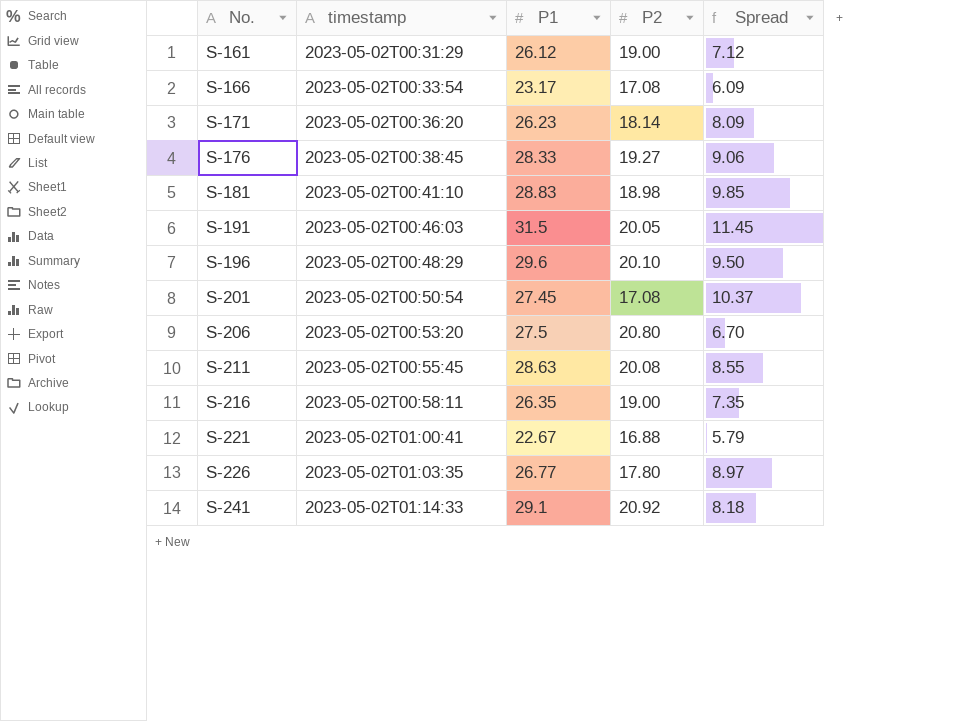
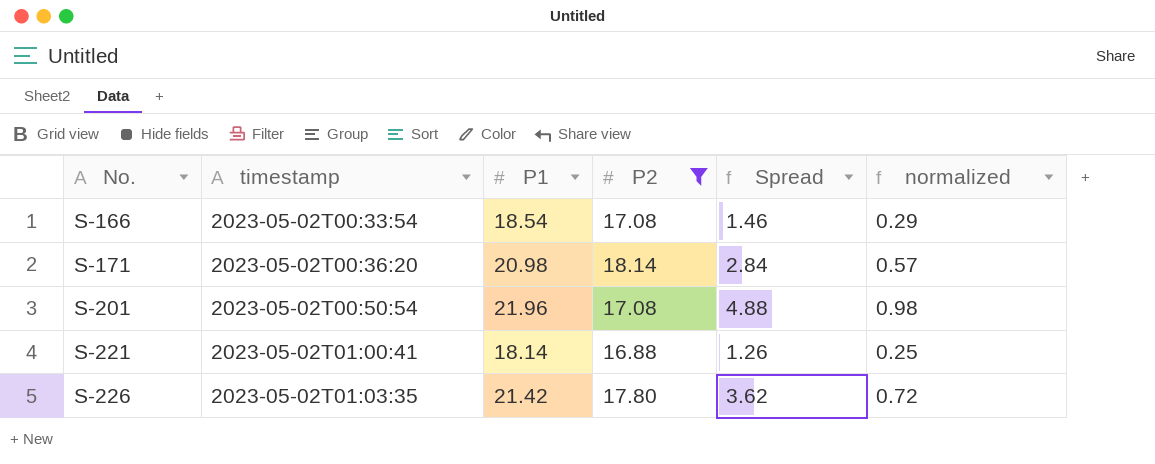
filter: none -> P2 <= 18.14
column normalized | formula: none -> [Spread] * 0.2
S-166 | P1: 23.17 -> 18.54
S-166 | Spread: 6.09 -> 1.46
S-171 | P1: 26.23 -> 20.98
S-171 | Spread: 8.09 -> 2.84
S-201 | P1: 27.45 -> 21.96
S-201 | Spread: 10.37 -> 4.88
S-221 | P1: 22.67 -> 18.14
S-221 | Spread: 5.79 -> 1.26
S-226 | P1: 26.77 -> 21.42
S-226 | Spread: 8.97 -> 3.62

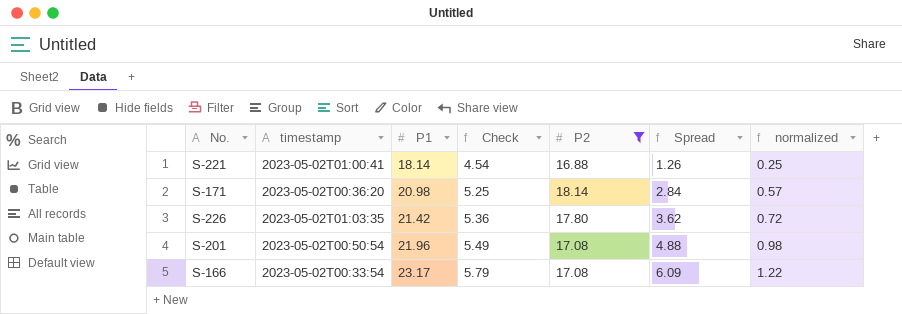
row order: No. ascending -> P1 ascending
column Check | formula: none -> [P1] * 0.25
S-166 | P1: 18.54 -> 23.17
S-166 | Spread: 1.46 -> 6.09
S-166 | normalized: 0.29 -> 1.22

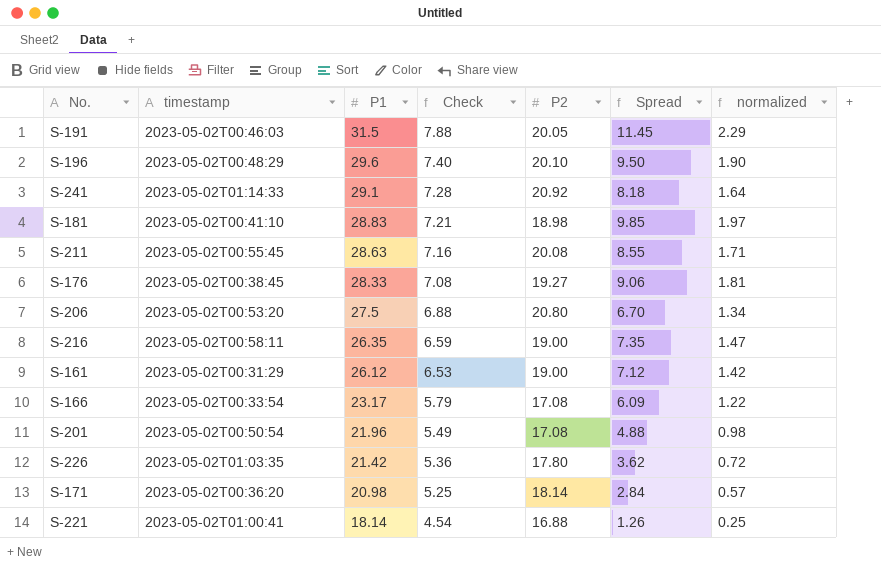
filter: P2 <= 18.14 -> none
row order: P1 ascending -> P1 descending

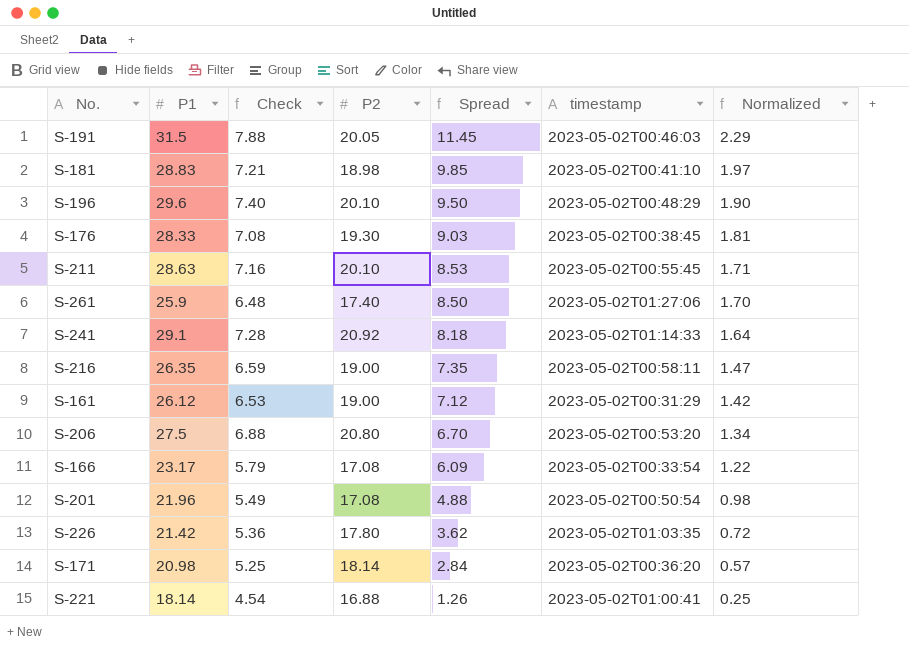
row order: P1 descending -> Spread descending
column timestamp | position: 2 -> 6
column name: normalized -> Normalized
S-176 | P2: 19.27 -> 19.30
S-176 | Spread: 9.06 -> 9.03
S-211 | P2: 20.08 -> 20.10
S-211 | Spread: 8.55 -> 8.53
row S-261: none -> 25.9 | 6.48 | 17.40 | 8.50 | 2023-05-02T01:27:06 | 1.70

